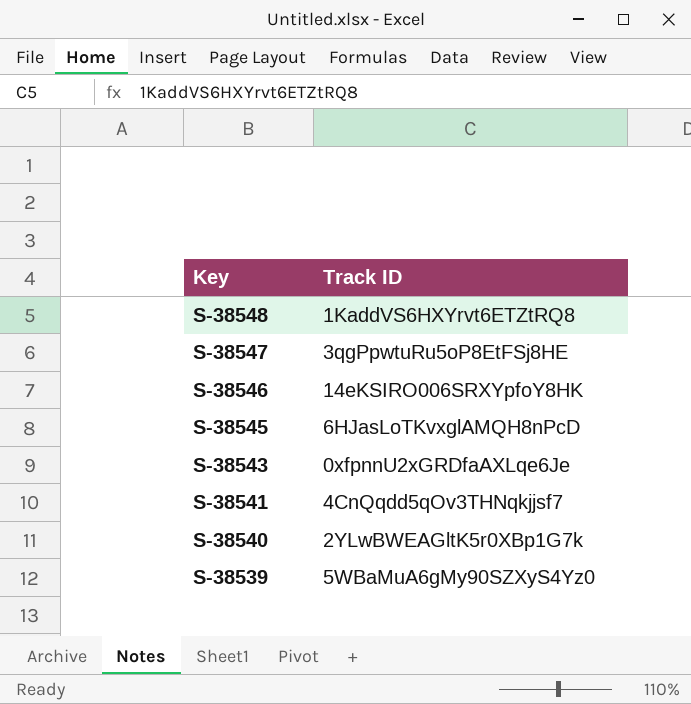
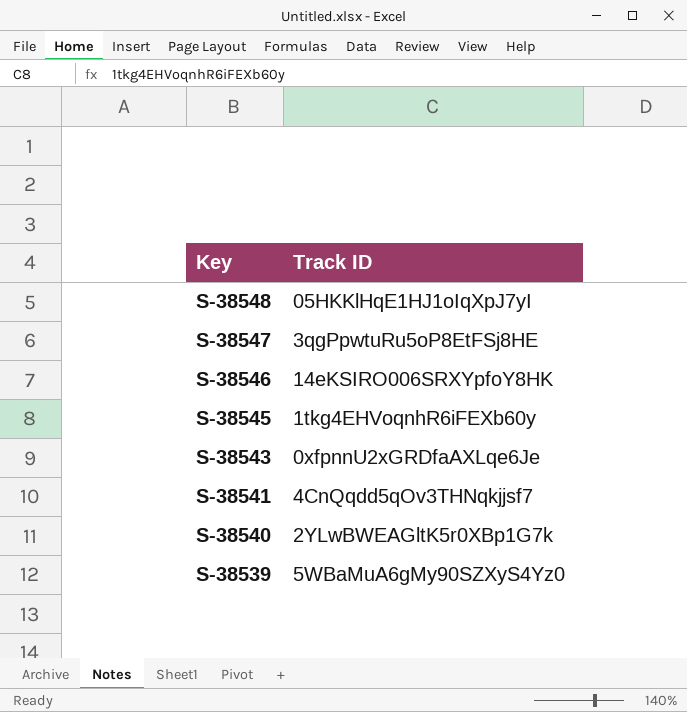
S-38548 | Track ID: 1KaddVS6HXYrvt6ETZtRQ8 -> 05HKKlHqE1HJ1oIqXpJ7yI
S-38545 | Track ID: 6HJasLoTKvxglAMQH8nPcD -> 1tkg4EHVoqnhR6iFEXb60y

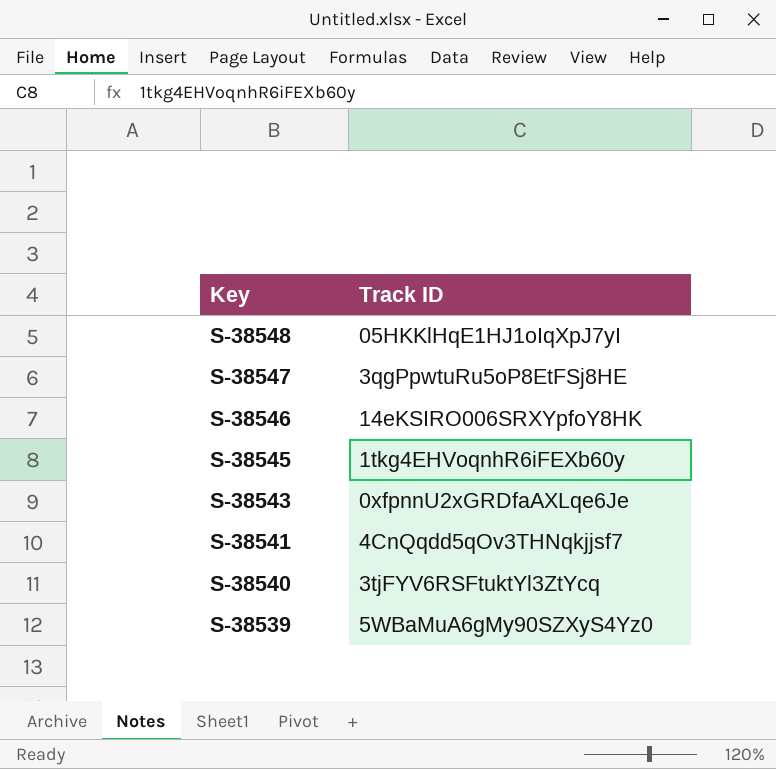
S-38540 | Track ID: 2YLwBWEAGltK5r0XBp1G7k -> 3tjFYV6RSFtuktYl3ZtYcq

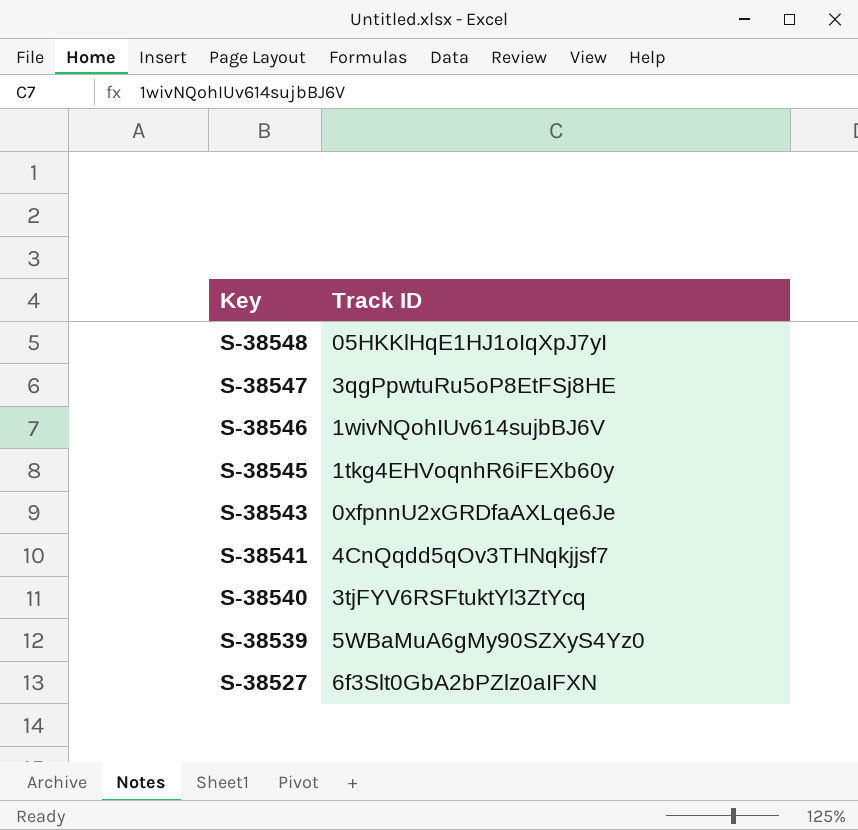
S-38546 | Track ID: 14eKSIRO006SRXYpfoY8HK -> 1wivNQohIUv614sujbBJ6V
row S-38527: none -> 6f3Slt0GbA2bPZlz0aIFXN

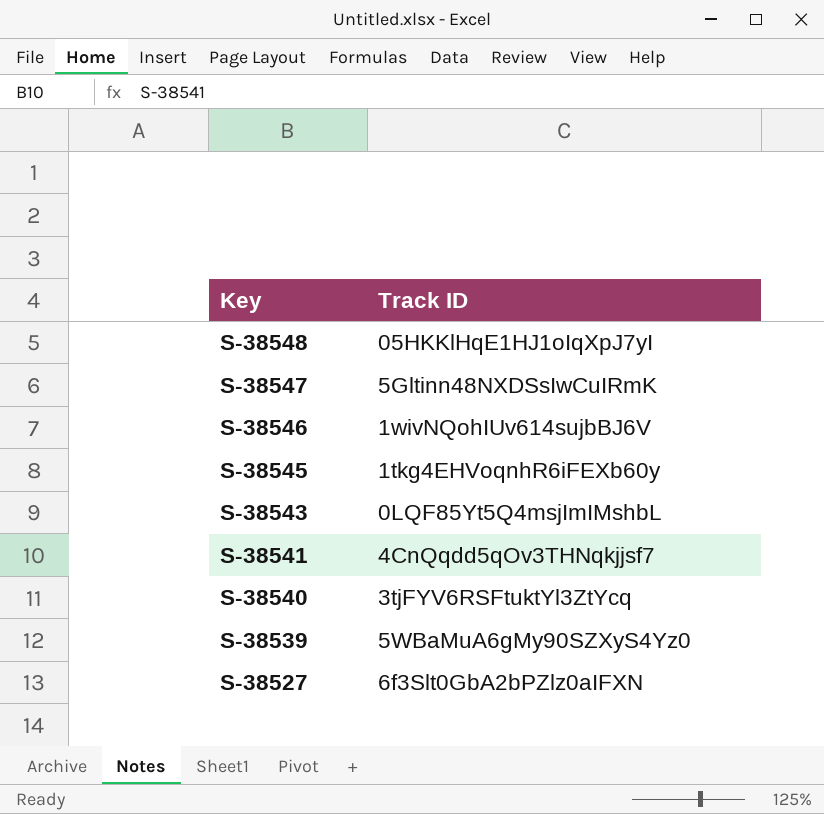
S-38547 | Track ID: 3qgPpwtuRu5oP8EtFSj8HE -> 5Gltinn48NXDSsIwCuIRmK
S-38543 | Track ID: 0xfpnnU2xGRDfaAXLqe6Je -> 0LQF85Yt5Q4msjImIMshbL

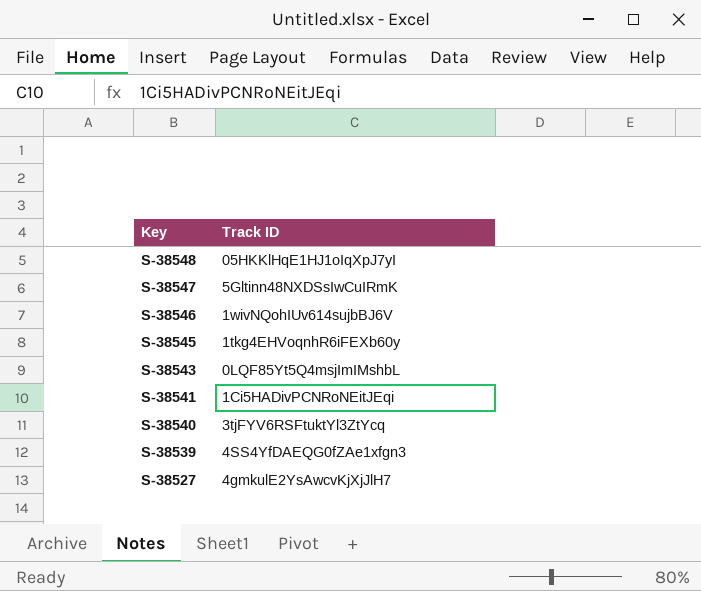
S-38541 | Track ID: 4CnQqdd5qOv3THNqkjjsf7 -> 1Ci5HADivPCNRoNEitJEqi
S-38539 | Track ID: 5WBaMuA6gMy90SZXyS4Yz0 -> 4SS4YfDAEQG0fZAe1xfgn3
S-38527 | Track ID: 6f3Slt0GbA2bPZlz0aIFXN -> 4gmkulE2YsAwcvKjXjJlH7

